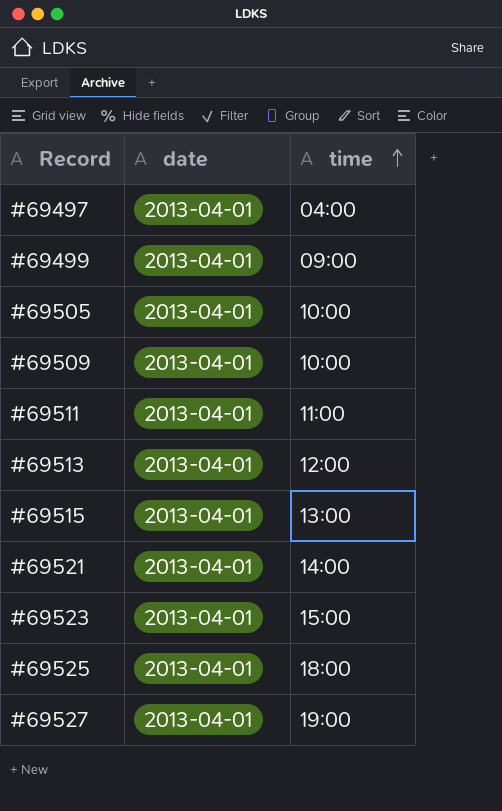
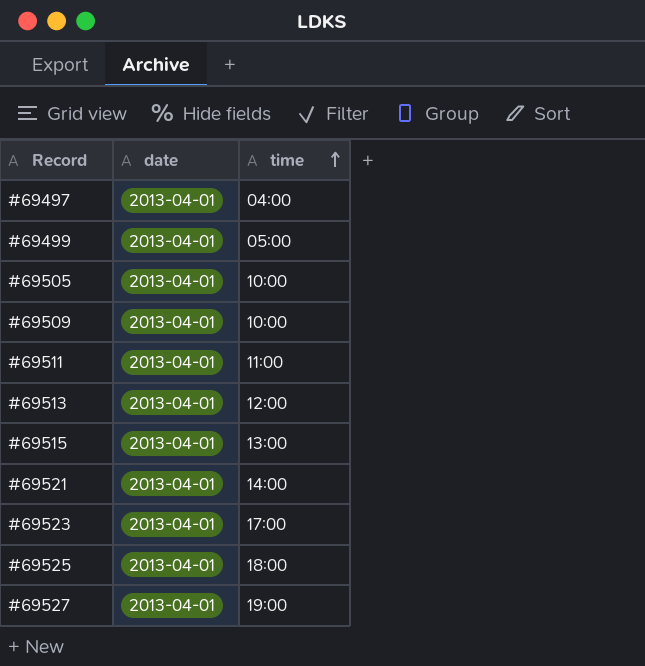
#69499 | time: 09:00 -> 05:00
#69523 | time: 15:00 -> 17:00

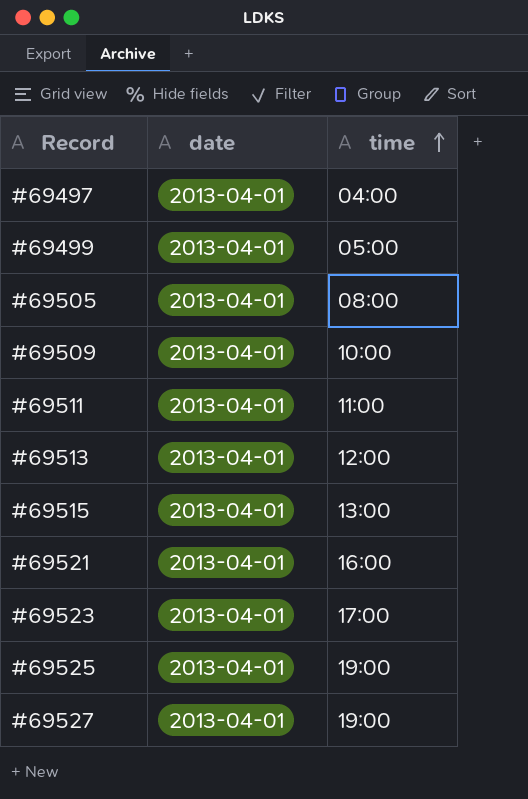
#69505 | time: 10:00 -> 08:00
#69521 | time: 14:00 -> 16:00
#69525 | time: 18:00 -> 19:00

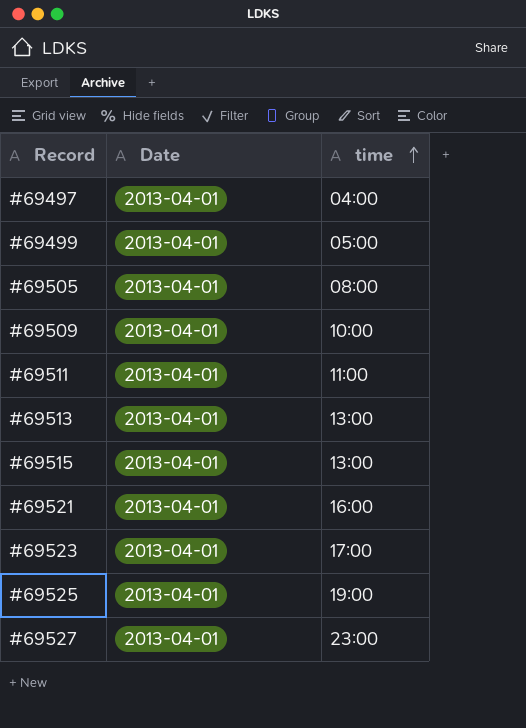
column name: date -> Date
#69513 | time: 12:00 -> 13:00
#69527 | time: 19:00 -> 23:00

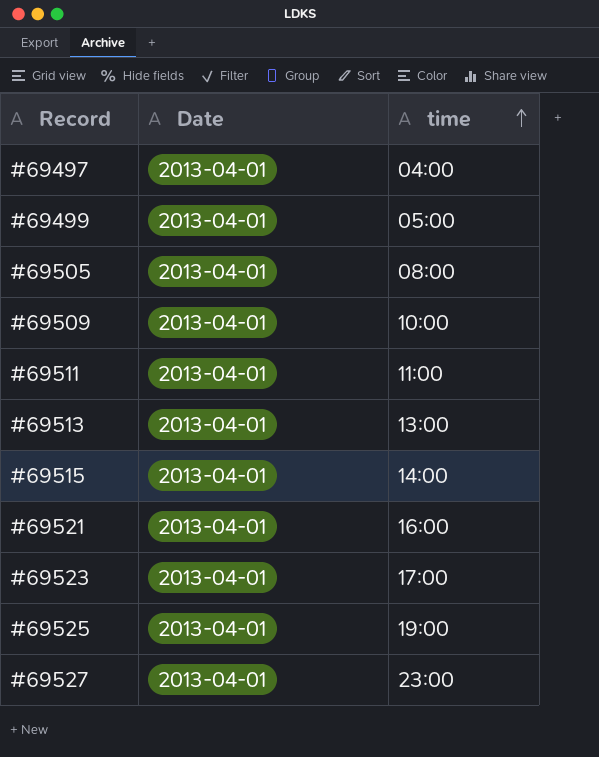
#69515 | time: 13:00 -> 14:00

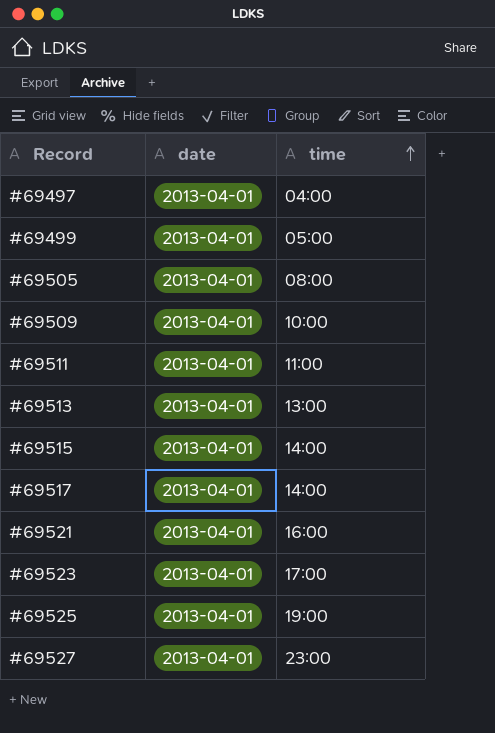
column name: Date -> date
row #69517: none -> 2013-04-01 | 14:00

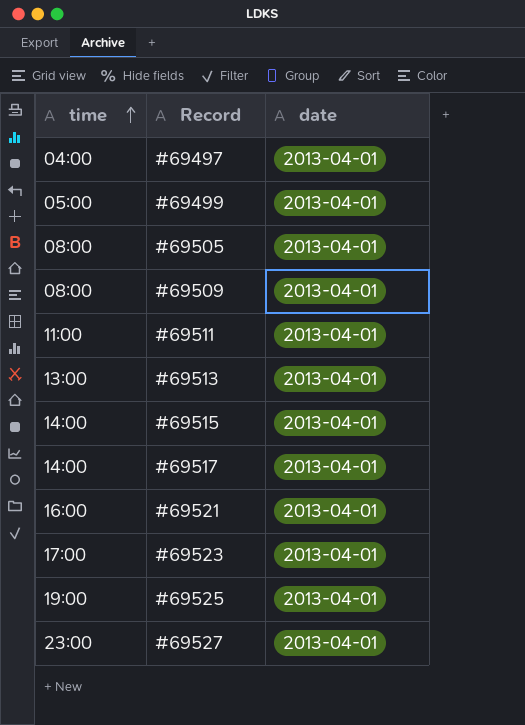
column time | position: 3 -> 1
#69509 | time: 10:00 -> 08:00

